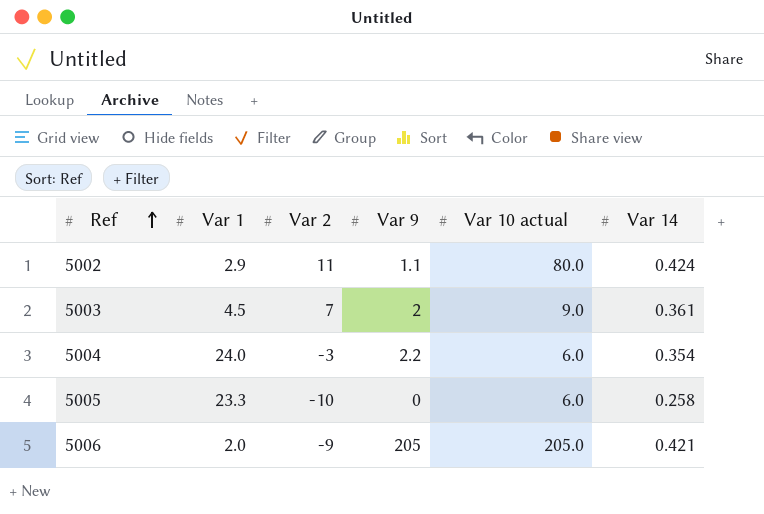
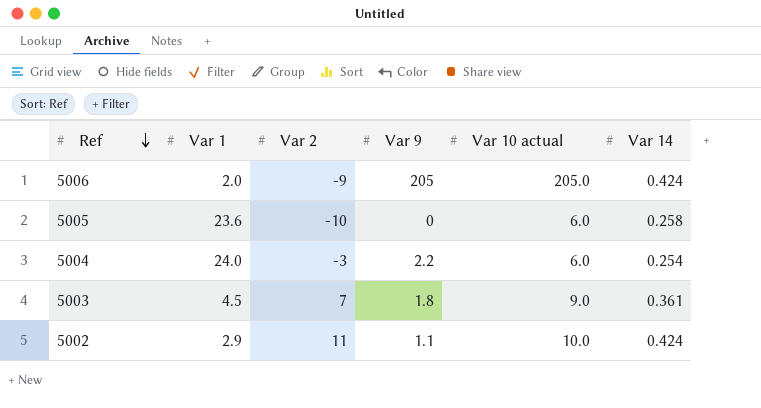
row order: Ref ascending -> Ref descending
5006 | Var 14: 0.421 -> 0.424
5005 | Var 1: 23.3 -> 23.6
5004 | Var 14: 0.354 -> 0.254
5003 | Var 9: 2 -> 1.8
5002 | Var 10 actual: 80.0 -> 10.0

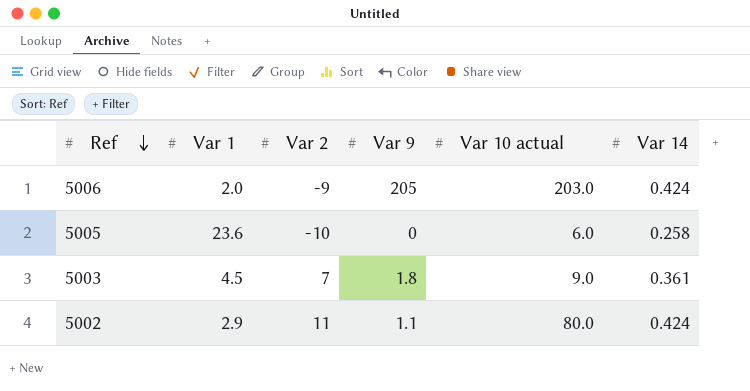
row 5004: 24.0 | -3 | 2.2 | 6.0 | 0.254 -> none
5006 | Var 10 actual: 205.0 -> 203.0
5002 | Var 10 actual: 10.0 -> 80.0

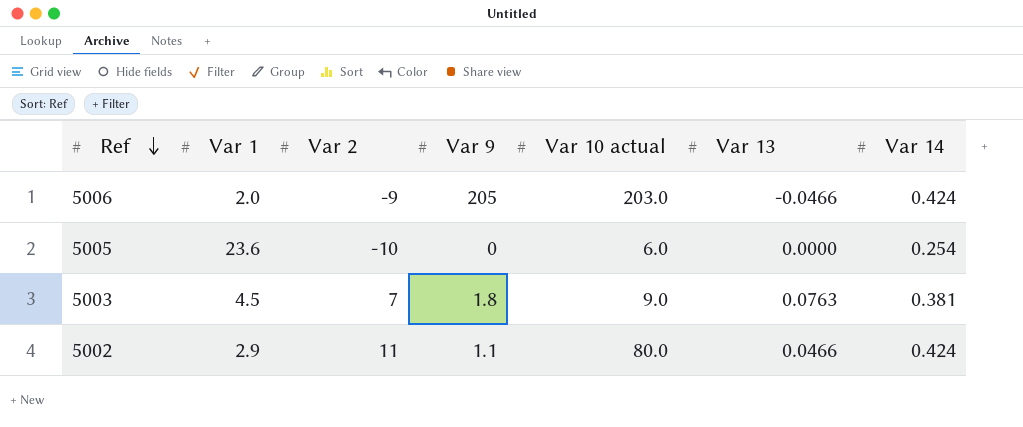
column Var 13 | position: none -> 6
5005 | Var 14: 0.258 -> 0.254
5003 | Var 14: 0.361 -> 0.381

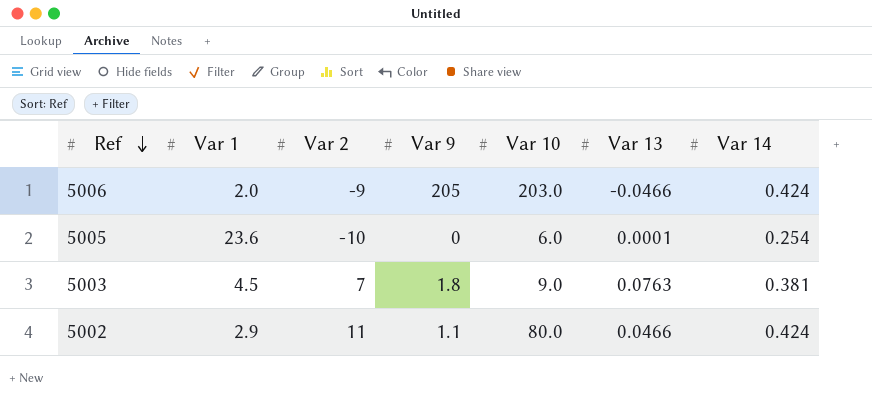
column name: Var 10 actual -> Var 10
5005 | Var 13: 0.0000 -> 0.0001

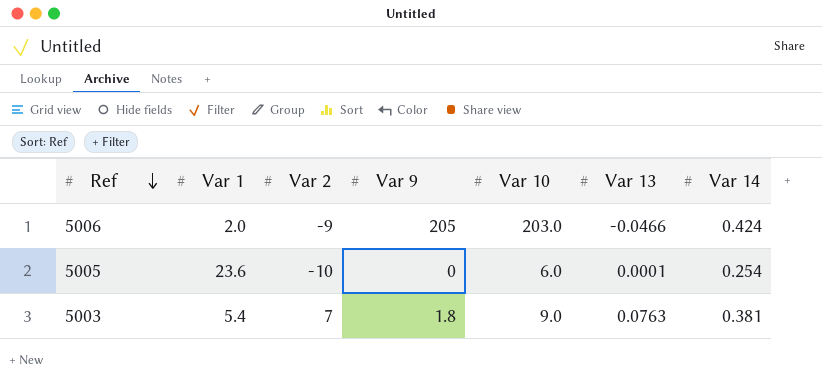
row 5002: 2.9 | 11 | 1.1 | 80.0 | 0.0466 | 0.424 -> none
5003 | Var 1: 4.5 -> 5.4

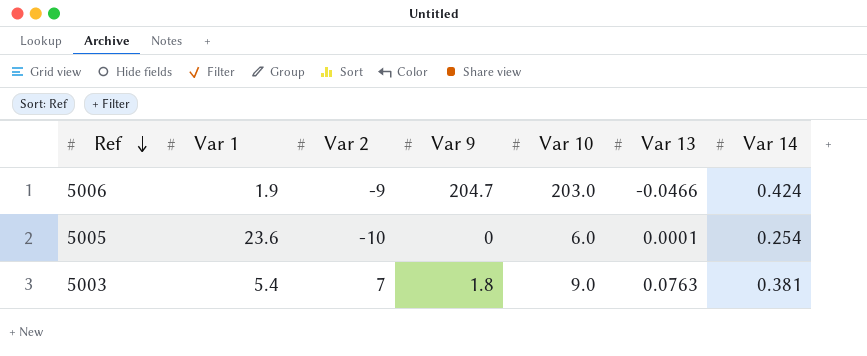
5006 | Var 1: 2.0 -> 1.9
5006 | Var 9: 205 -> 204.7

